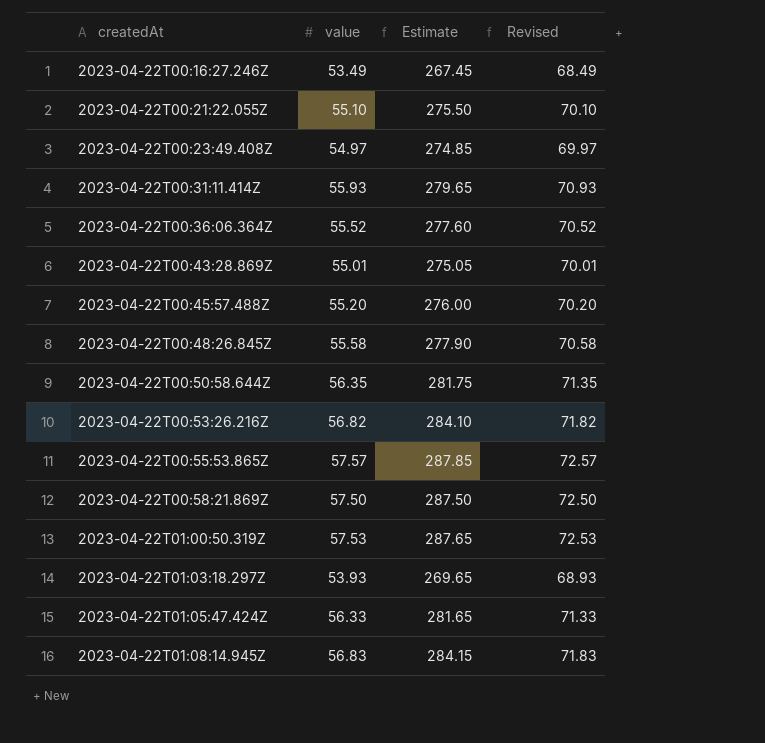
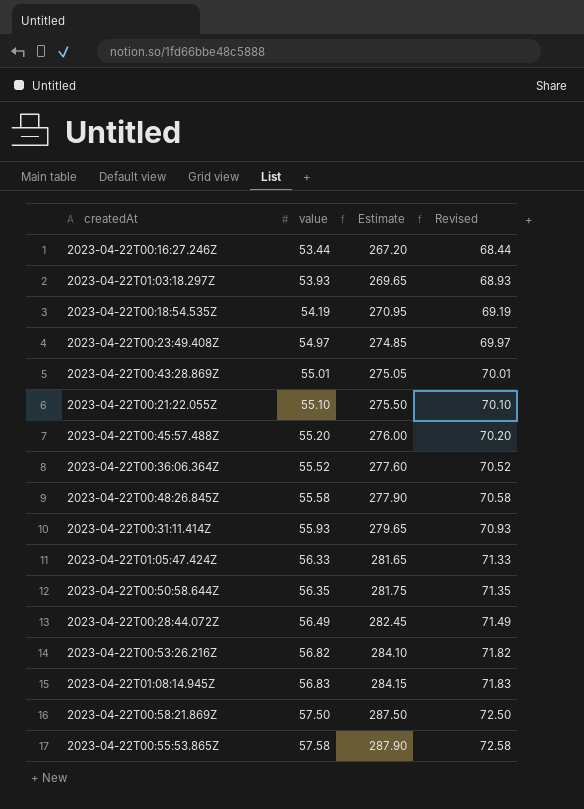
row order: createdAt ascending -> value ascending
row 2023-04-22T01:00:50.319Z: 57.53 | 287.65 | 72.53 -> none
2023-04-22T00:16:27.246Z | value: 53.49 -> 53.44
2023-04-22T00:16:27.246Z | Estimate: 267.45 -> 267.20
2023-04-22T00:16:27.246Z | Revised: 68.49 -> 68.44
row 2023-04-22T00:18:54.535Z: none -> 54.19 | 270.95 | 69.19
row 2023-04-22T00:28:44.072Z: none -> 56.49 | 282.45 | 71.49
2023-04-22T00:55:53.865Z | value: 57.57 -> 57.58
2023-04-22T00:55:53.865Z | Estimate: 287.85 -> 287.90
2023-04-22T00:55:53.865Z | Revised: 72.57 -> 72.58

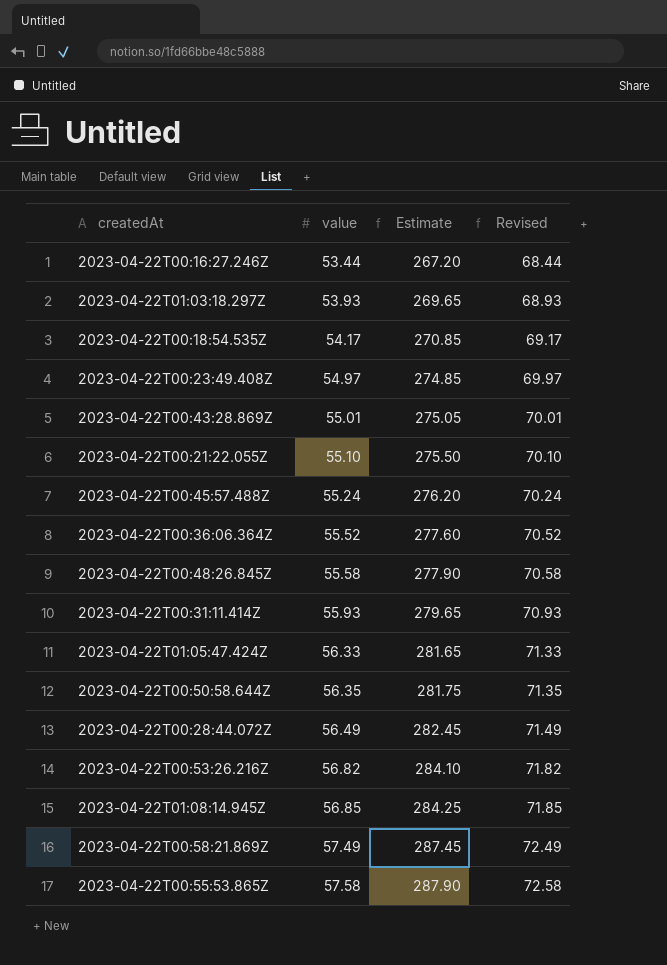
2023-04-22T00:18:54.535Z | value: 54.19 -> 54.17
2023-04-22T00:18:54.535Z | Estimate: 270.95 -> 270.85
2023-04-22T00:18:54.535Z | Revised: 69.19 -> 69.17
2023-04-22T00:45:57.488Z | value: 55.20 -> 55.24
2023-04-22T00:45:57.488Z | Estimate: 276.00 -> 276.20
2023-04-22T00:45:57.488Z | Revised: 70.20 -> 70.24
2023-04-22T01:08:14.945Z | value: 56.83 -> 56.85
2023-04-22T01:08:14.945Z | Estimate: 284.15 -> 284.25
2023-04-22T01:08:14.945Z | Revised: 71.83 -> 71.85
2023-04-22T00:58:21.869Z | value: 57.50 -> 57.49
2023-04-22T00:58:21.869Z | Estimate: 287.50 -> 287.45
2023-04-22T00:58:21.869Z | Revised: 72.50 -> 72.49

